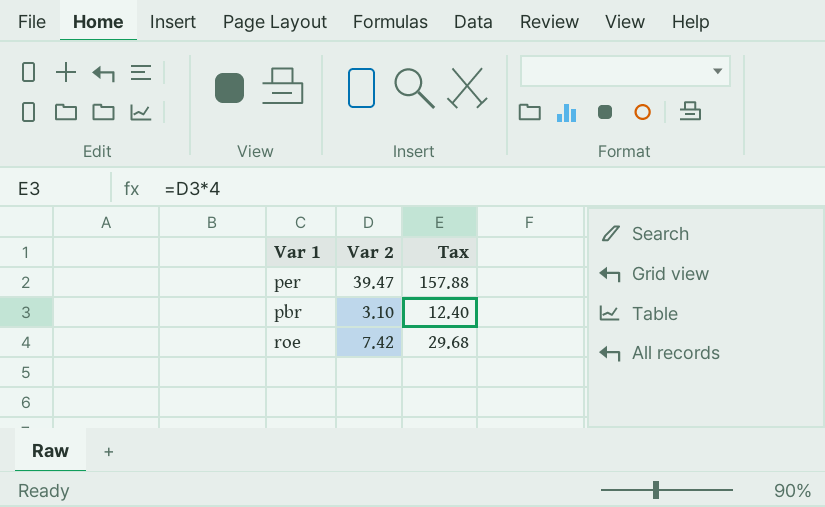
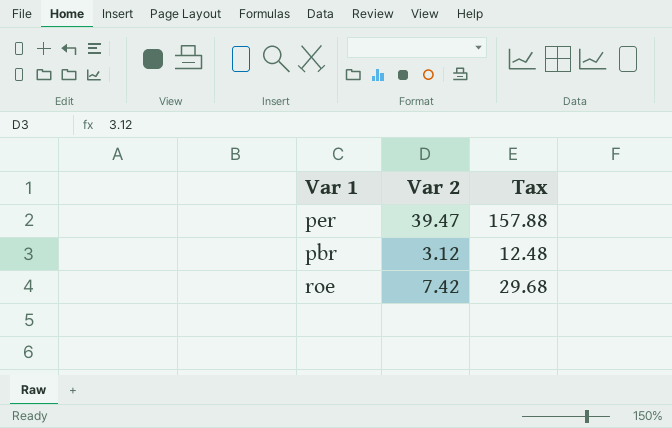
pbr | Var 2: 3.10 -> 3.12
pbr | Tax: 12.40 -> 12.48

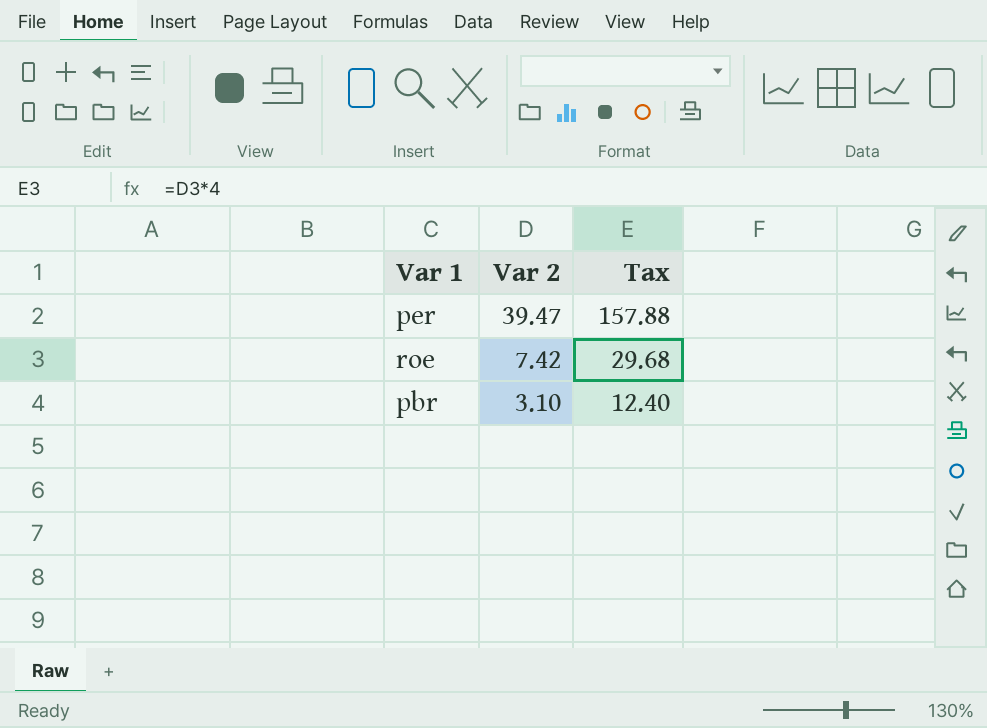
row order: none -> Var 2 descending
pbr | Var 2: 3.12 -> 3.10
pbr | Tax: 12.48 -> 12.40

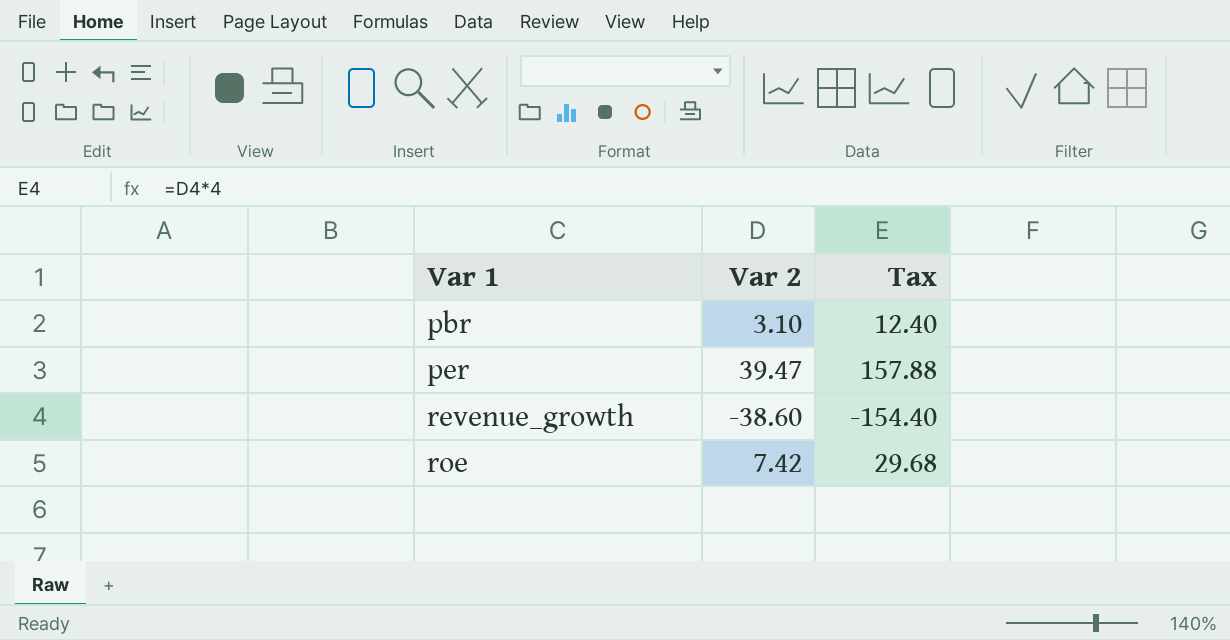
row order: Var 2 descending -> Var 1 ascending
row revenue_growth: none -> -38.60 | -154.40

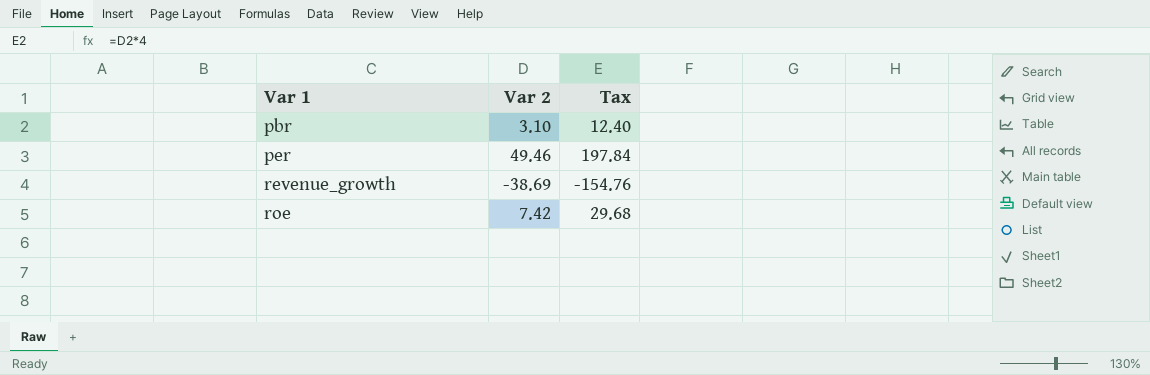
per | Var 2: 39.47 -> 49.46
per | Tax: 157.88 -> 197.84
revenue_growth | Var 2: -38.60 -> -38.69
revenue_growth | Tax: -154.40 -> -154.76

